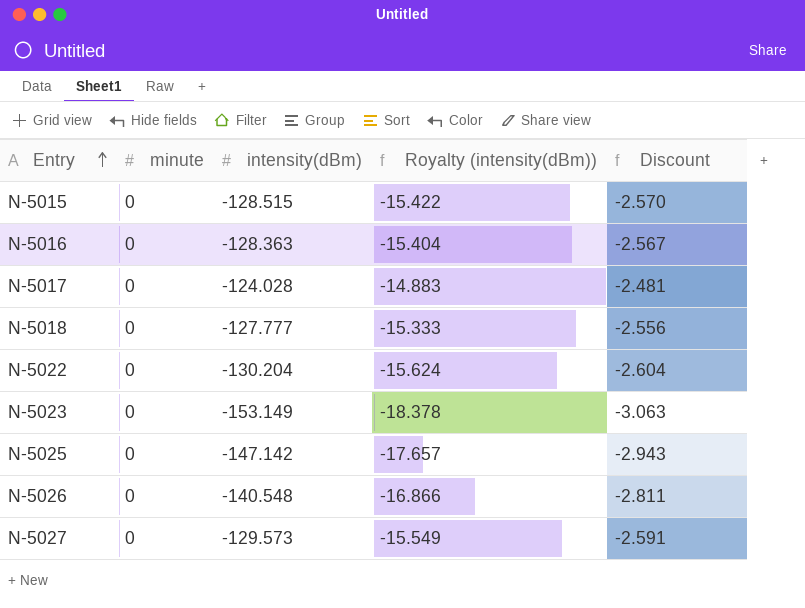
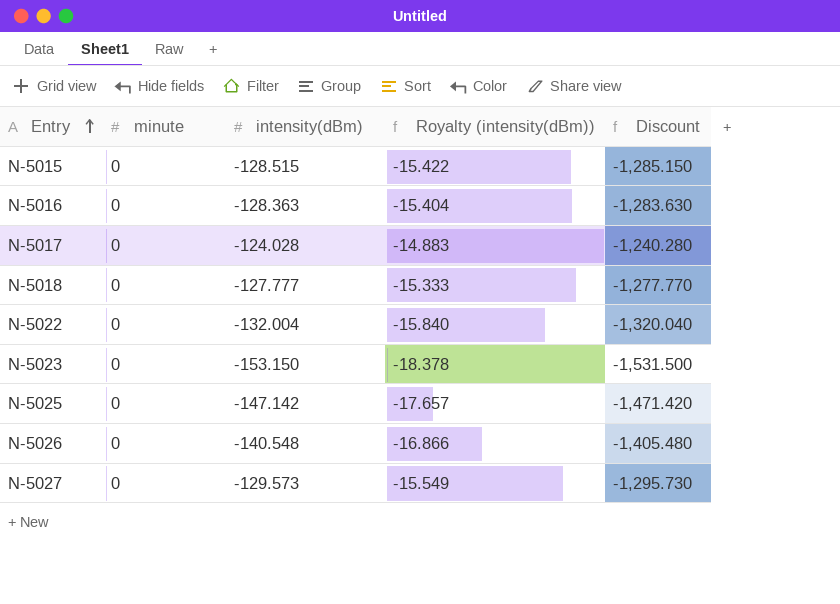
column Discount | formula: [intensity(dBm)] * 0.02 -> [intensity(dBm)] * 10
N-5022 | intensity(dBm): -130.204 -> -132.004
N-5022 | Royalty (intensity(dBm)): -15.624 -> -15.840
N-5023 | intensity(dBm): -153.149 -> -153.150

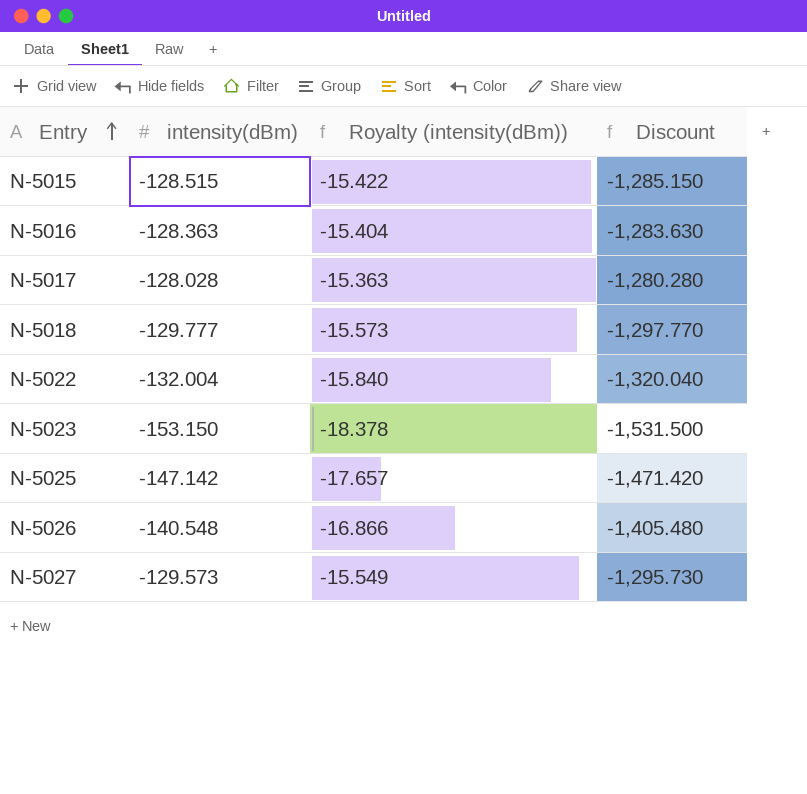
column minute | position: 2 -> none
N-5017 | intensity(dBm): -124.028 -> -128.028
N-5017 | Royalty (intensity(dBm)): -14.883 -> -15.363
N-5017 | Discount: -1,240.280 -> -1,280.280
N-5018 | intensity(dBm): -127.777 -> -129.777
N-5018 | Royalty (intensity(dBm)): -15.333 -> -15.573
N-5018 | Discount: -1,277.770 -> -1,297.770

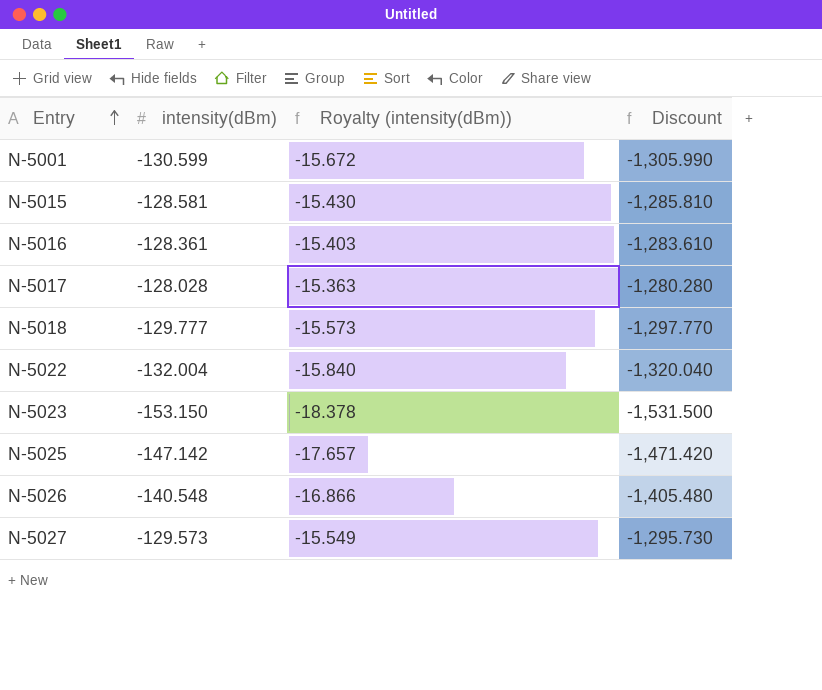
row N-5001: none -> -130.599 | -15.672 | -1,305.990
N-5015 | intensity(dBm): -128.515 -> -128.581
N-5015 | Royalty (intensity(dBm)): -15.422 -> -15.430
N-5015 | Discount: -1,285.150 -> -1,285.810
N-5016 | intensity(dBm): -128.363 -> -128.361
N-5016 | Royalty (intensity(dBm)): -15.404 -> -15.403
N-5016 | Discount: -1,283.630 -> -1,283.610

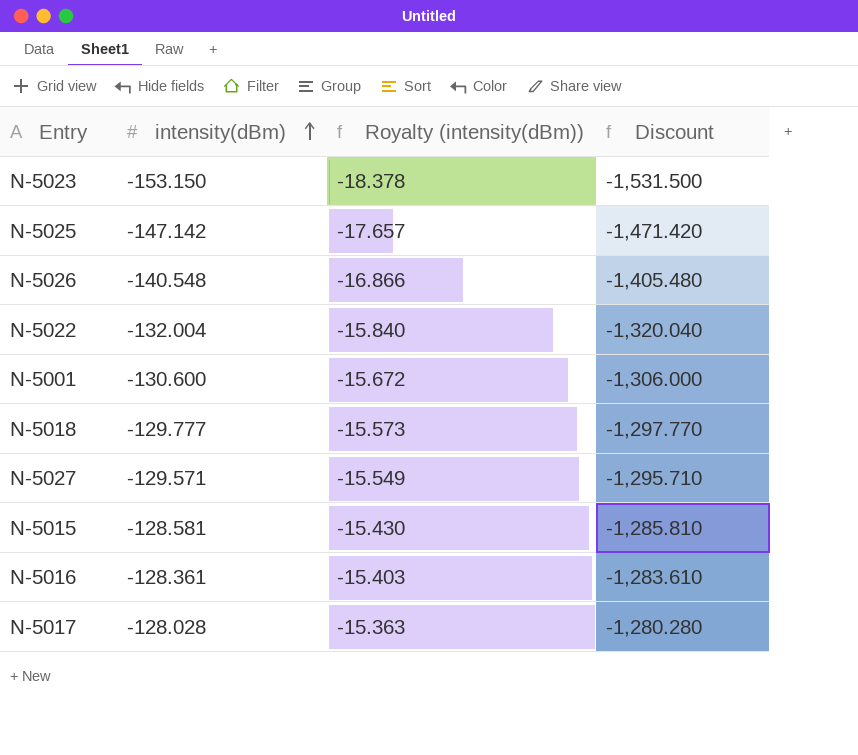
row order: Entry ascending -> intensity(dBm) ascending
N-5001 | intensity(dBm): -130.599 -> -130.600
N-5001 | Discount: -1,305.990 -> -1,306.000
N-5027 | intensity(dBm): -129.573 -> -129.571
N-5027 | Discount: -1,295.730 -> -1,295.710

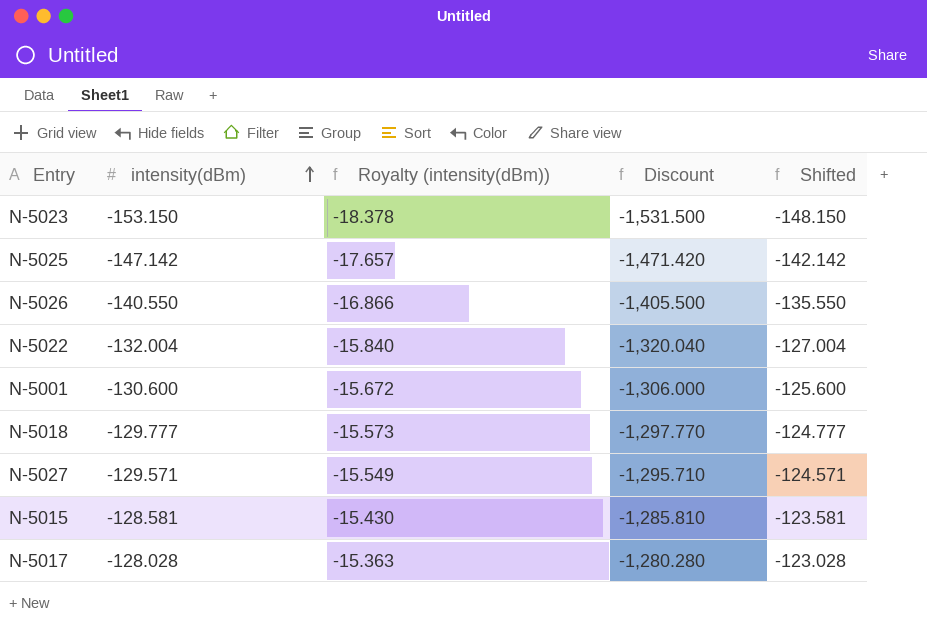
column Shifted | formula: none -> [intensity(dBm)] + 5
row N-5016: -128.361 | -15.403 | -1,283.610 -> none
N-5026 | intensity(dBm): -140.548 -> -140.550
N-5026 | Discount: -1,405.480 -> -1,405.500

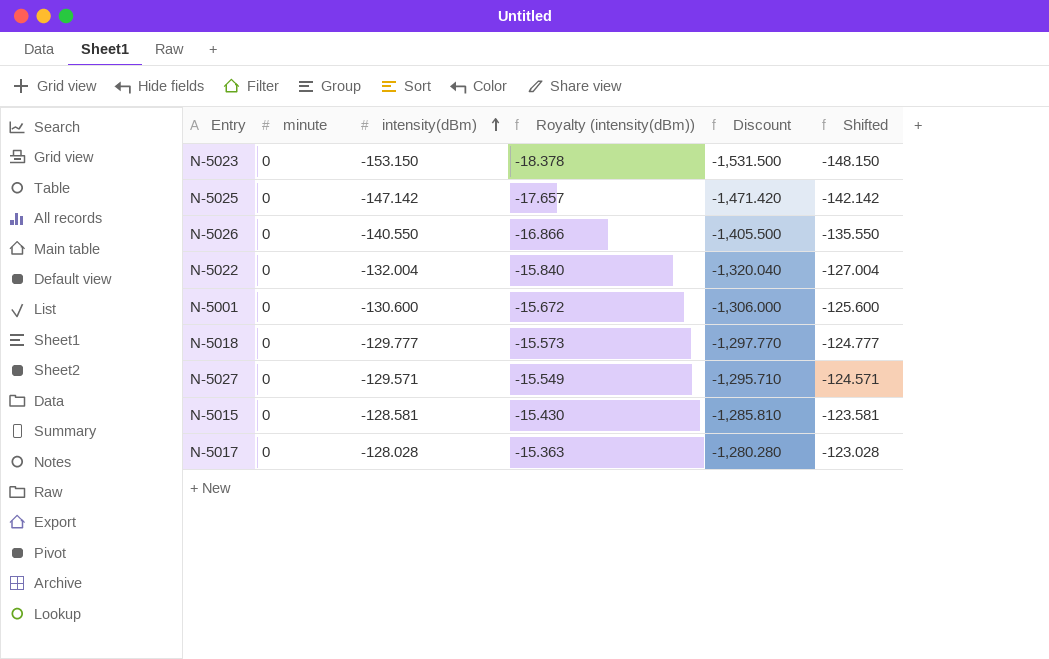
column minute | position: none -> 2

